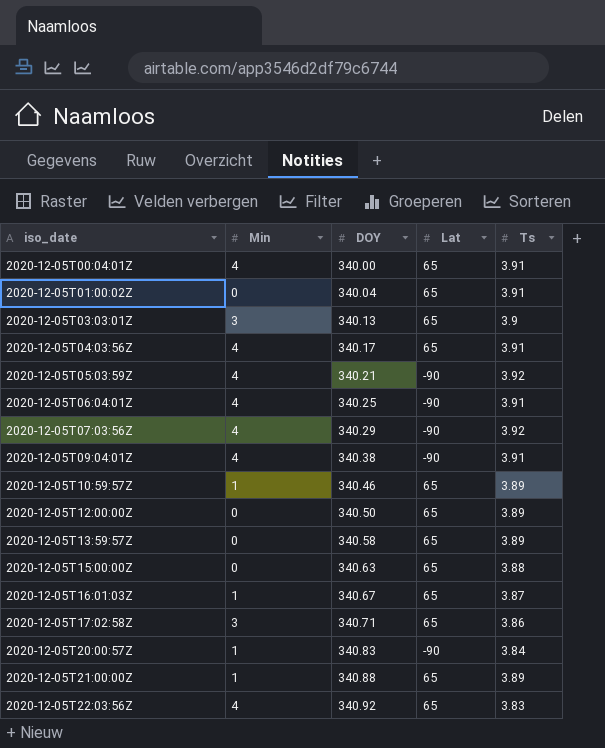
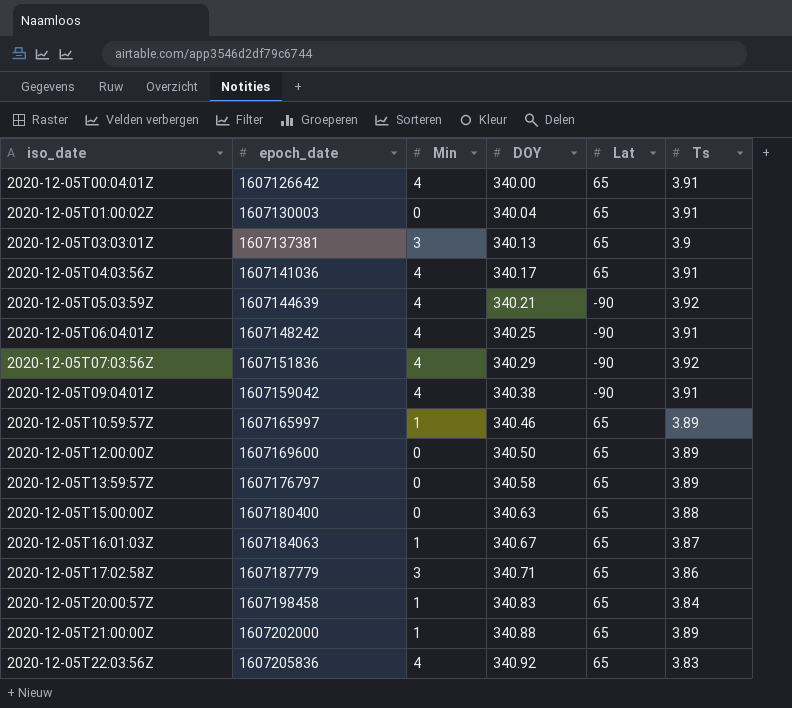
column epoch_date | position: none -> 2
2020-12-05T20:00:57Z | Lat: -90 -> 65

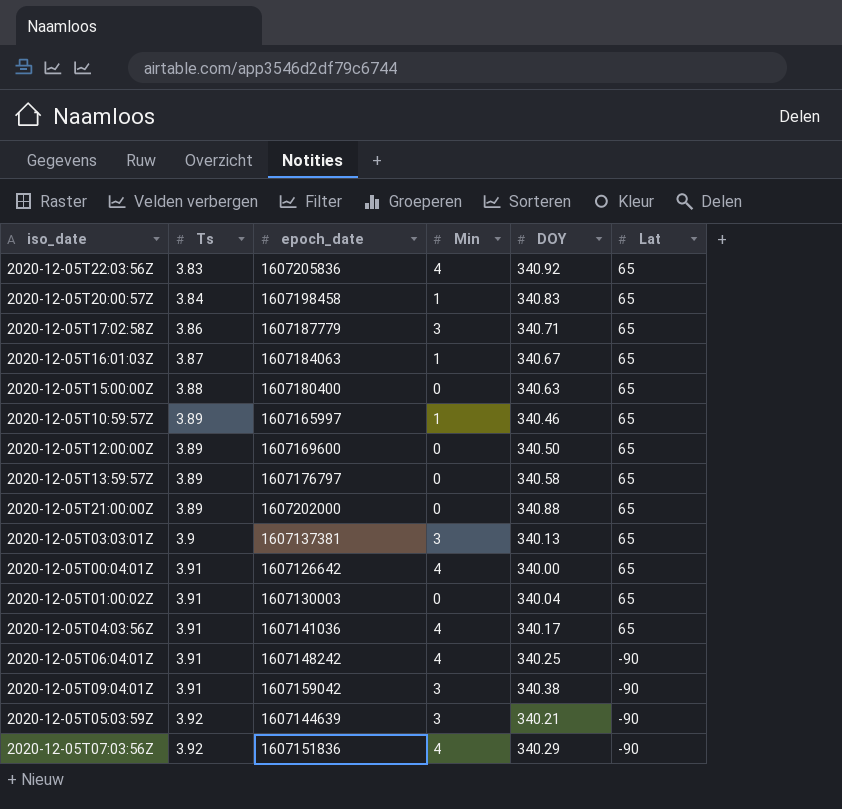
row order: iso_date ascending -> Ts ascending
column Ts | position: 6 -> 2
2020-12-05T21:00:00Z | Min: 1 -> 0
2020-12-05T09:04:01Z | Min: 4 -> 3
2020-12-05T05:03:59Z | Min: 4 -> 3

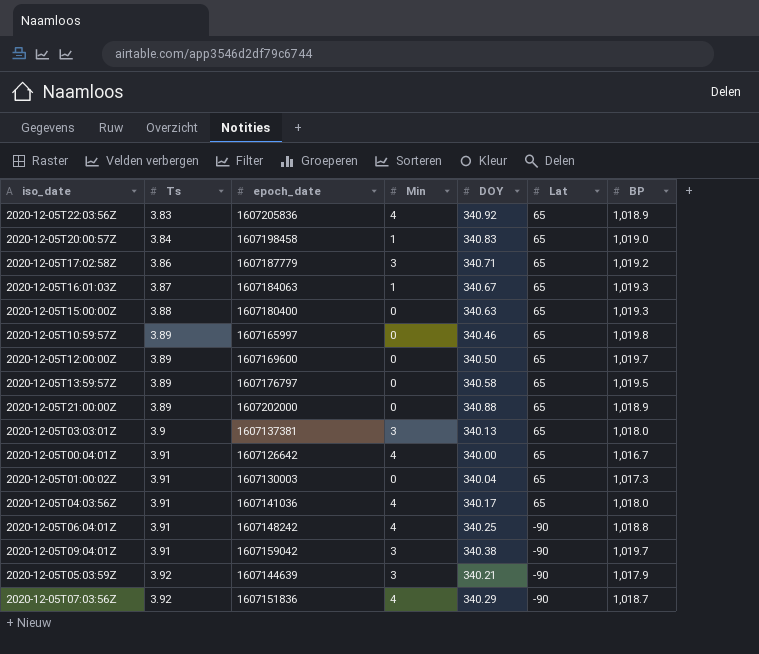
column BP | position: none -> 7
2020-12-05T10:59:57Z | Min: 1 -> 0

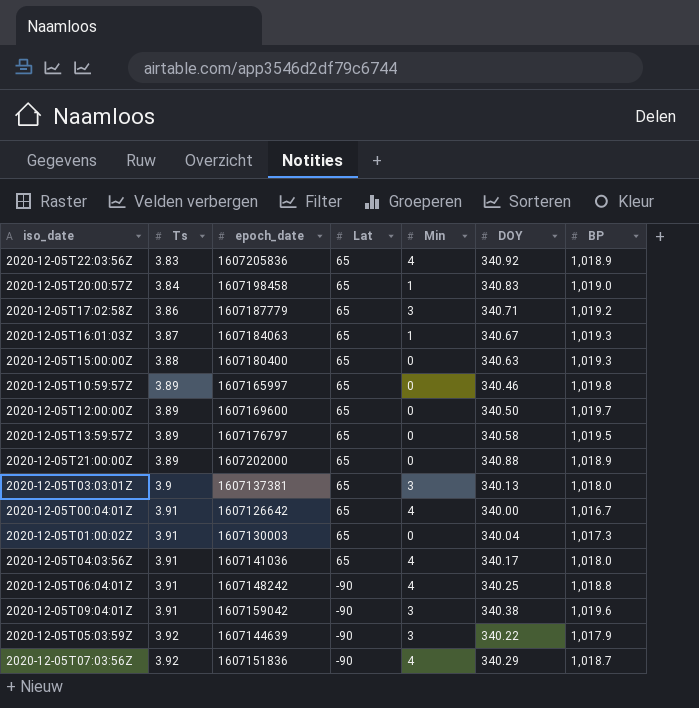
column Lat | position: 6 -> 4
2020-12-05T09:04:01Z | BP: 1,019.7 -> 1,019.6
2020-12-05T05:03:59Z | DOY: 340.21 -> 340.22

